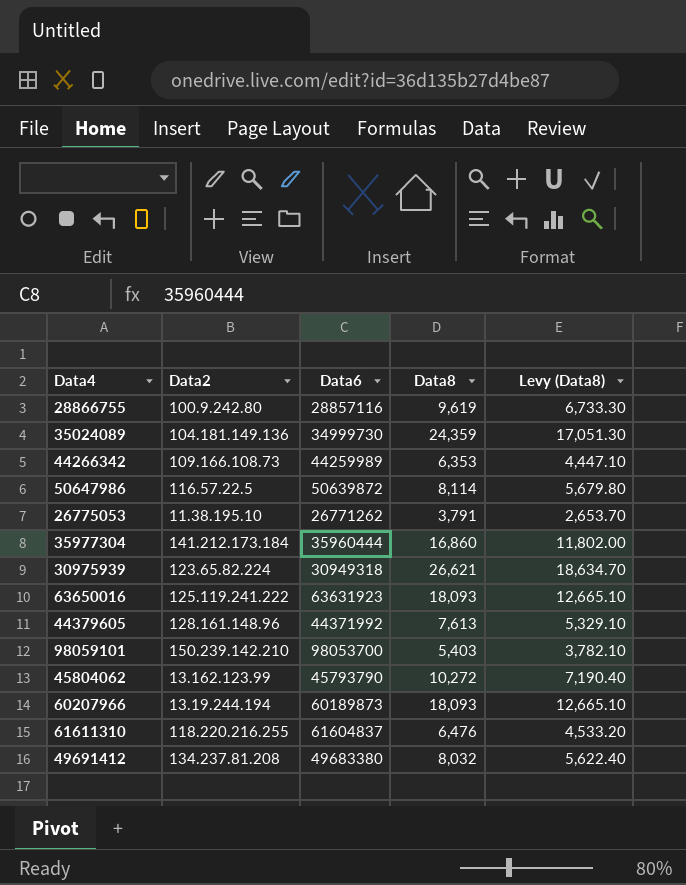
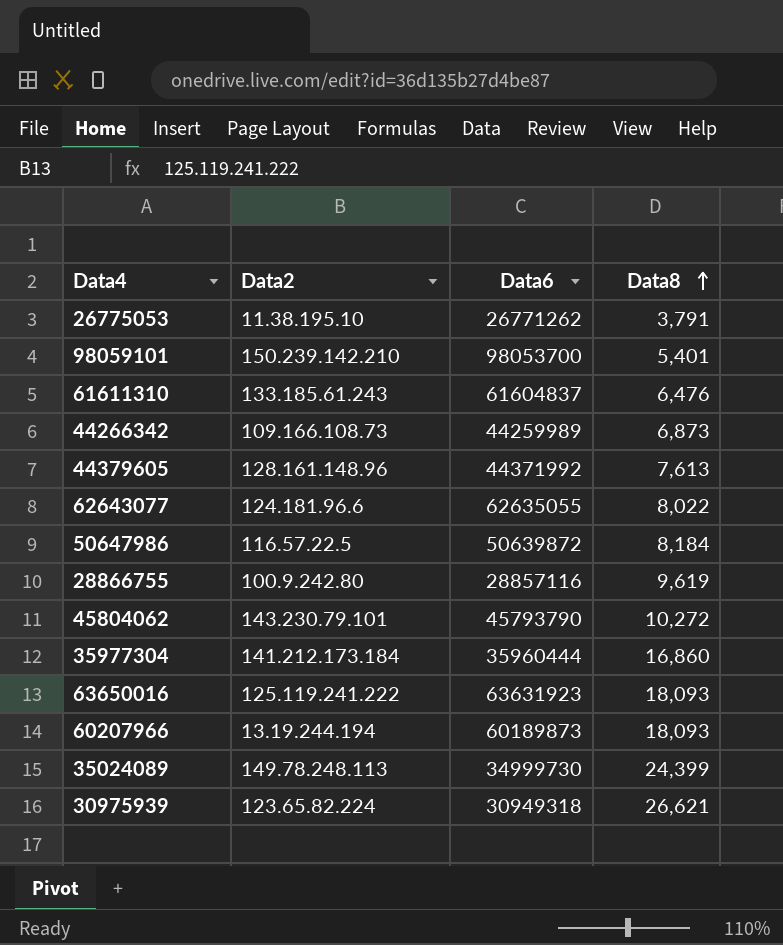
row order: none -> Data8 ascending
column Levy (Data8) | formula: [Data8] * 0.7 -> none
row 49691412: 134.237.81.208 | 49683380 | 8,032 | 5,622.40 -> none
98059101 | Data8: 5,403 -> 5,401
61611310 | Data2: 118.220.216.255 -> 133.185.61.243
44266342 | Data8: 6,353 -> 6,873
row 62643077: none -> 124.181.96.6 | 62635055 | 8,022
50647986 | Data8: 8,114 -> 8,184
45804062 | Data2: 13.162.123.99 -> 143.230.79.101
35024089 | Data2: 104.181.149.136 -> 149.78.248.113
35024089 | Data8: 24,359 -> 24,399

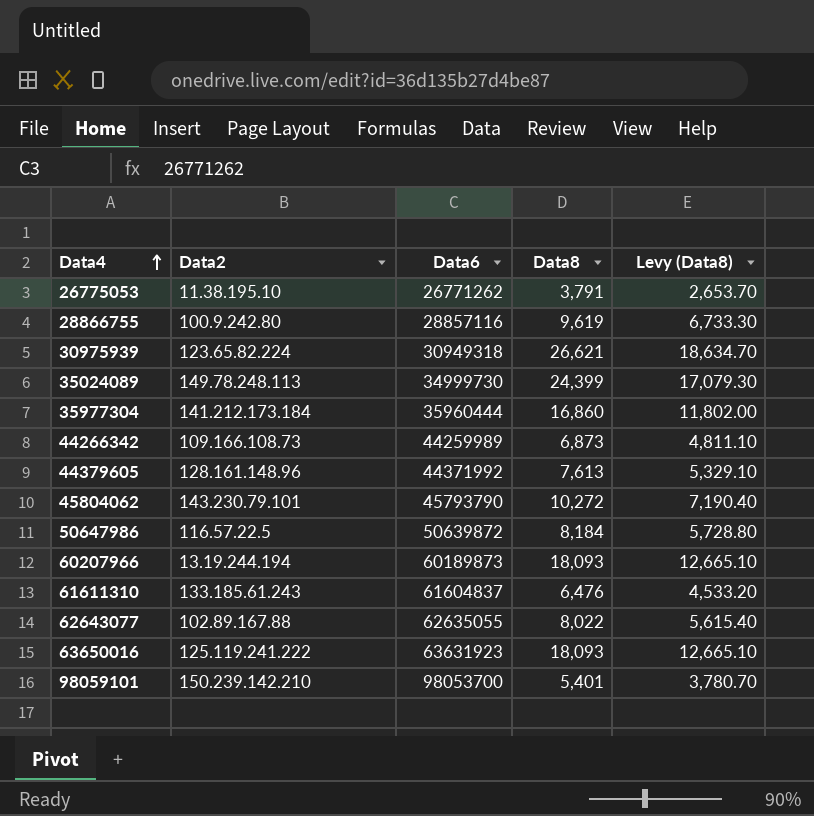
row order: Data8 ascending -> Data4 ascending
column Levy (Data8) | formula: none -> [Data8] * 0.7
62643077 | Data2: 124.181.96.6 -> 102.89.167.88

